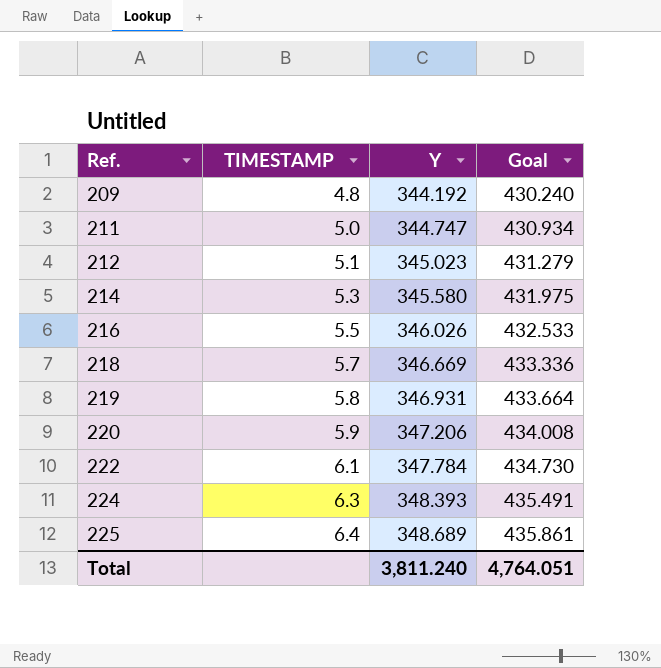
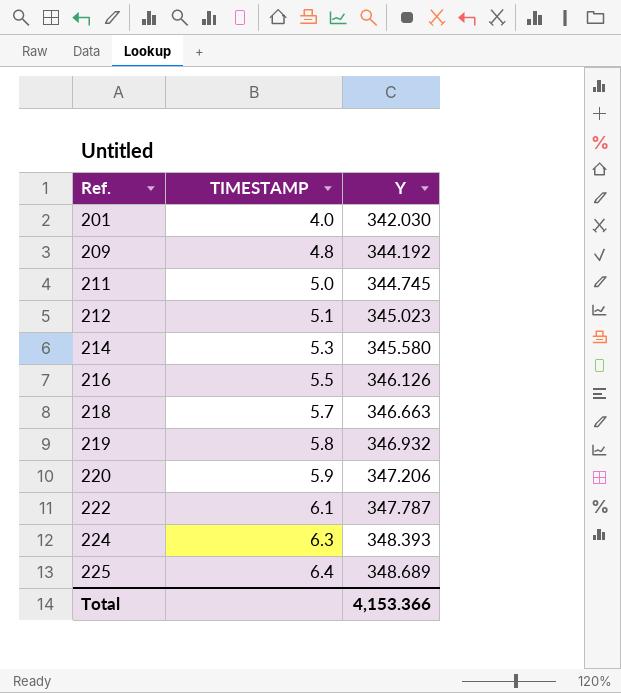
column Goal | formula: [Y] * 1.25 -> none
row 201: none -> 4.0 | 342.030
211 | Y: 344.747 -> 344.745
216 | Y: 346.026 -> 346.126
218 | Y: 346.669 -> 346.663
219 | Y: 346.931 -> 346.932
222 | Y: 347.784 -> 347.787
Total | Y: 3,811.240 -> 4,153.366

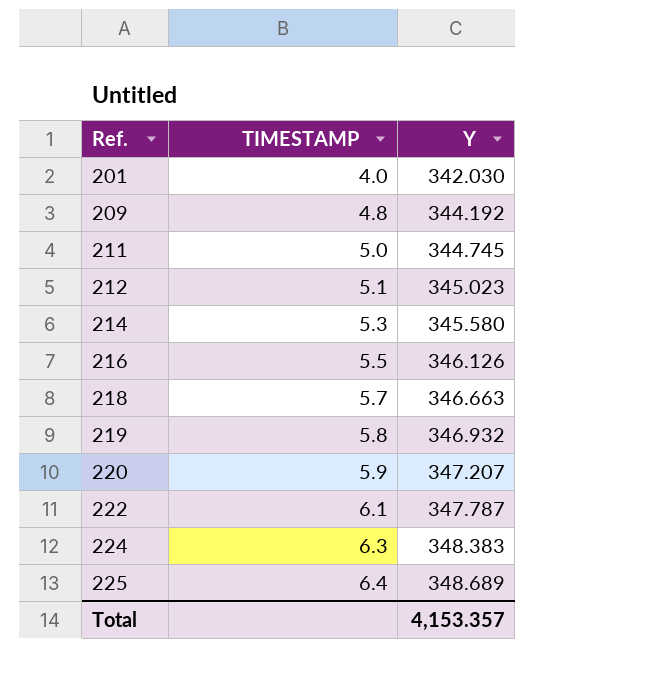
220 | Y: 347.206 -> 347.207
224 | Y: 348.393 -> 348.383
Total | Y: 4,153.366 -> 4,153.357

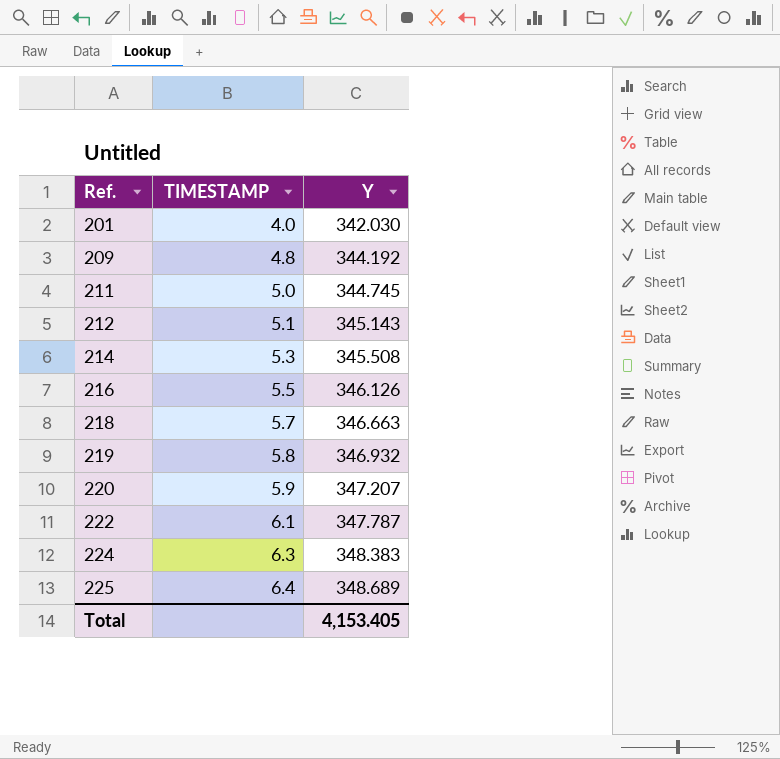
212 | Y: 345.023 -> 345.143
214 | Y: 345.580 -> 345.508
Total | Y: 4,153.357 -> 4,153.405

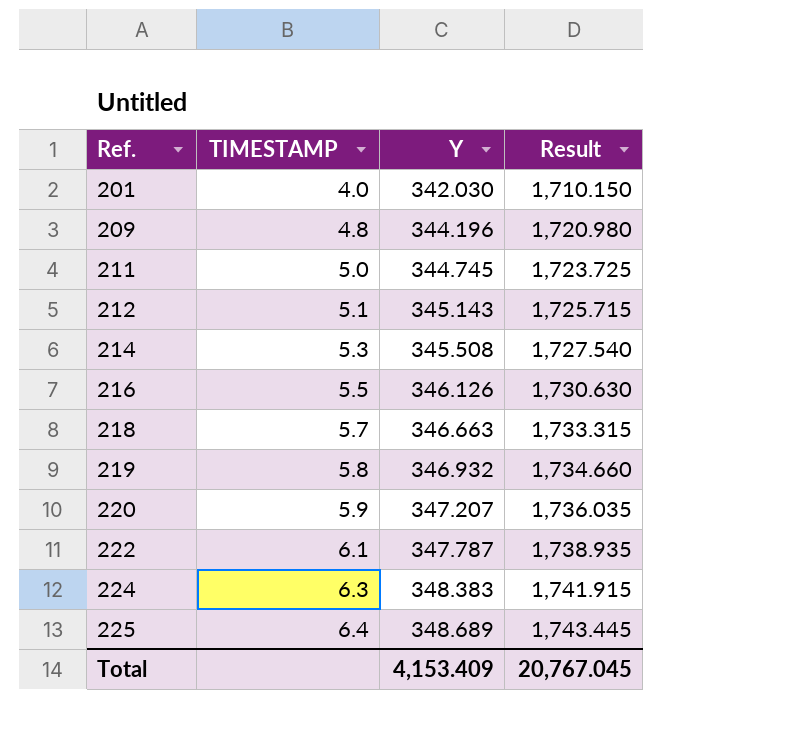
column Result | formula: none -> [Y] * 5
209 | Y: 344.192 -> 344.196
Total | Y: 4,153.405 -> 4,153.409

